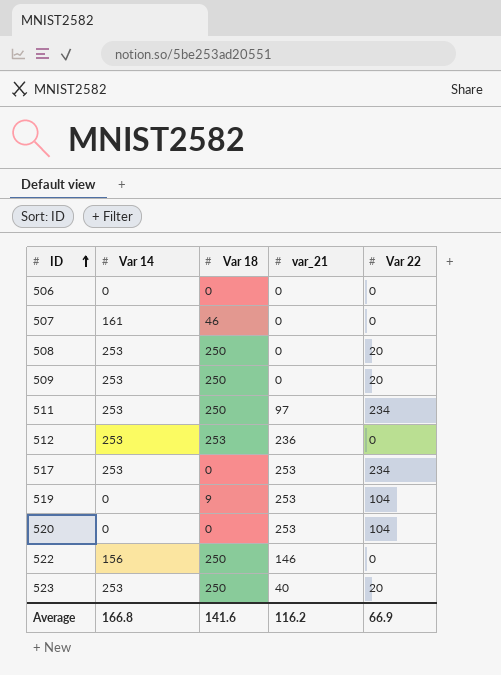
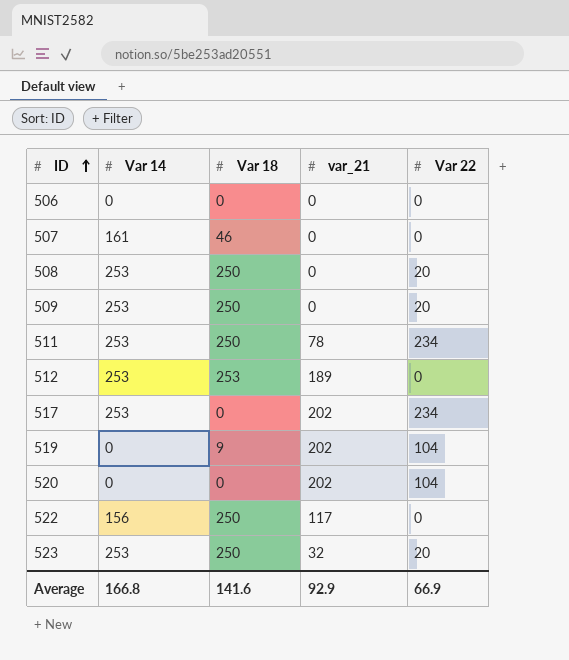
511 | var_21: 97 -> 78
512 | var_21: 236 -> 189
517 | var_21: 253 -> 202
519 | var_21: 253 -> 202
520 | var_21: 253 -> 202
522 | var_21: 146 -> 117
523 | var_21: 40 -> 32
Average | var_21: 116.2 -> 92.9

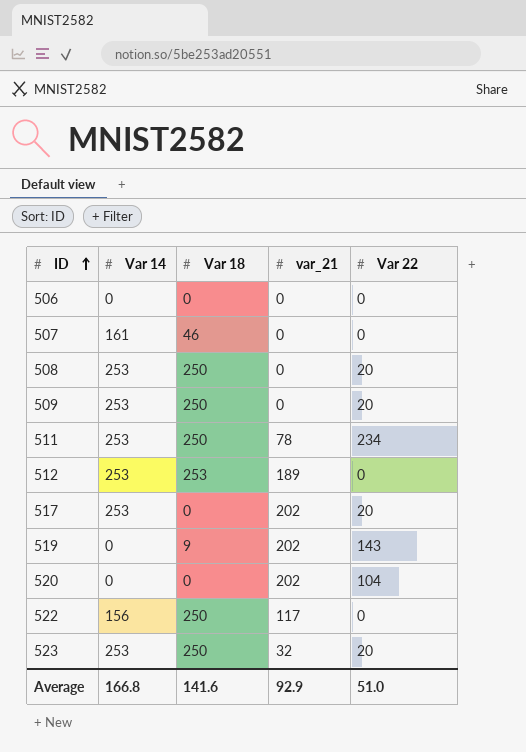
517 | Var 22: 234 -> 20
519 | Var 22: 104 -> 143
Average | Var 22: 66.9 -> 51.0

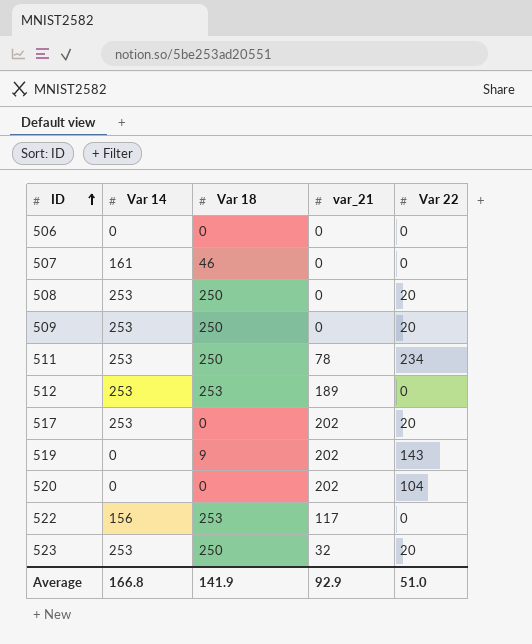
522 | Var 18: 250 -> 253
Average | Var 18: 141.6 -> 141.9

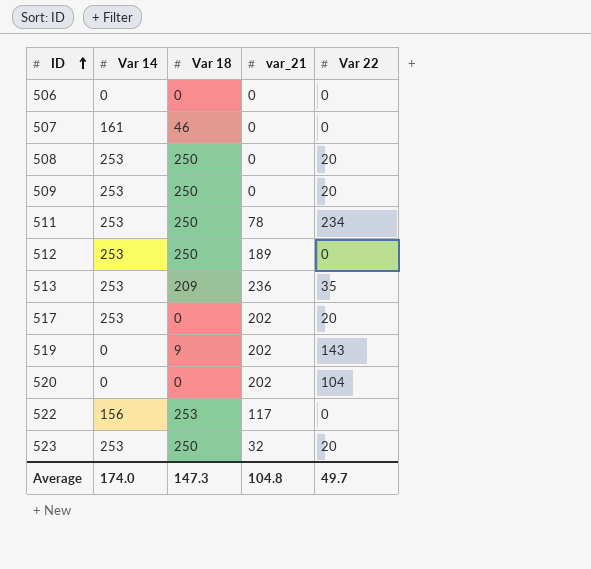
512 | Var 18: 253 -> 250
row 513: none -> 253 | 209 | 236 | 35
Average | Var 14: 166.8 -> 174.0
Average | Var 18: 141.9 -> 147.3
Average | var_21: 92.9 -> 104.8
Average | Var 22: 51.0 -> 49.7

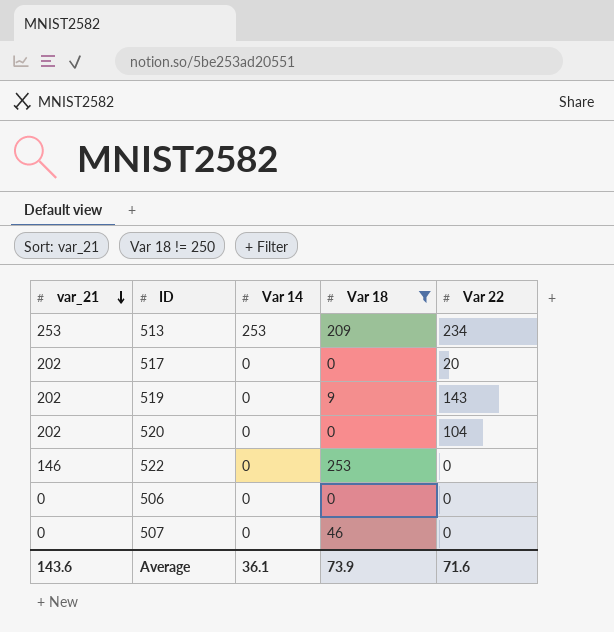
filter: none -> Var 18 != 250
row order: ID ascending -> var_21 descending
column var_21 | position: 4 -> 1
513 | var_21: 236 -> 253
513 | Var 22: 35 -> 234
517 | Var 14: 253 -> 0
522 | var_21: 117 -> 146
522 | Var 14: 156 -> 0
507 | Var 14: 161 -> 0
Average | var_21: 104.8 -> 143.6
Average | Var 14: 174.0 -> 36.1
Average | Var 18: 147.3 -> 73.9
Average | Var 22: 49.7 -> 71.6

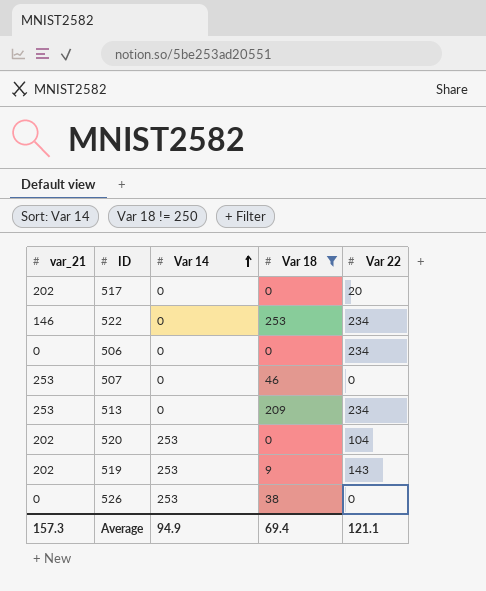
row order: var_21 descending -> Var 14 ascending
522 | Var 22: 0 -> 234
506 | Var 22: 0 -> 234
507 | var_21: 0 -> 253
513 | Var 14: 253 -> 0
520 | Var 14: 0 -> 253
519 | Var 14: 0 -> 253
row 526: none -> 0 | 253 | 38 | 0
Average | var_21: 143.6 -> 157.3
Average | Var 14: 36.1 -> 94.9
Average | Var 18: 73.9 -> 69.4
Average | Var 22: 71.6 -> 121.1

